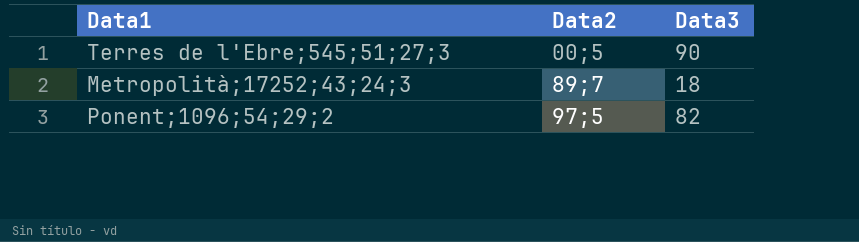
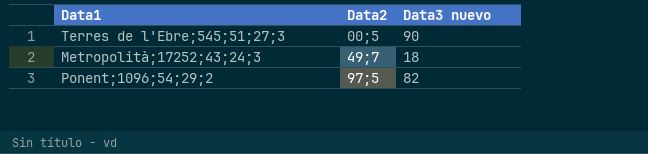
column name: Data3 -> Data3 nuevo
Metropolità;17252;43;24;3 | Data2: 89;7 -> 49;7

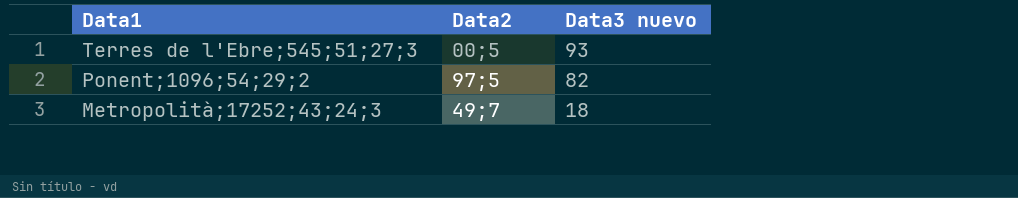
row order: Data2 ascending -> Data1 descending
Terres de l'Ebre;545;51;27;3 | Data3 nuevo: 90 -> 93

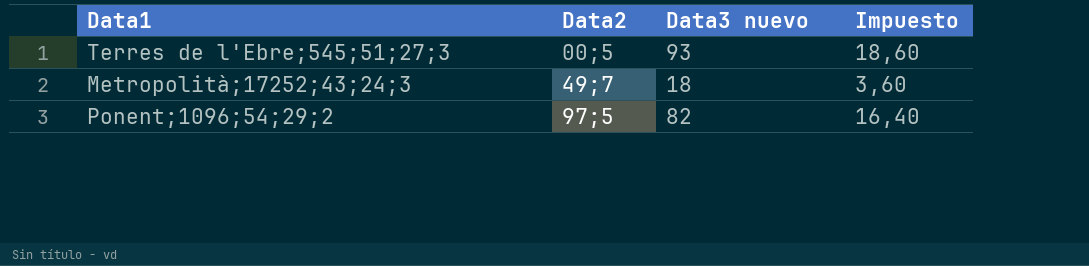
row order: Data1 descending -> Data2 ascending
column Impuesto | formula: none -> [Data3 nuevo] * 0,2

